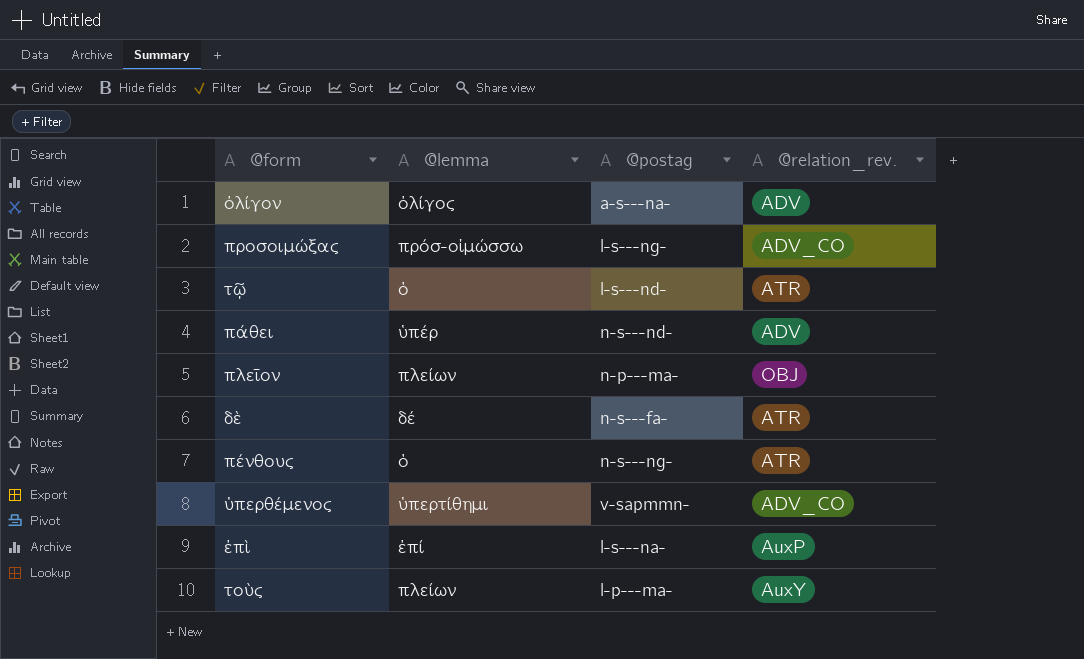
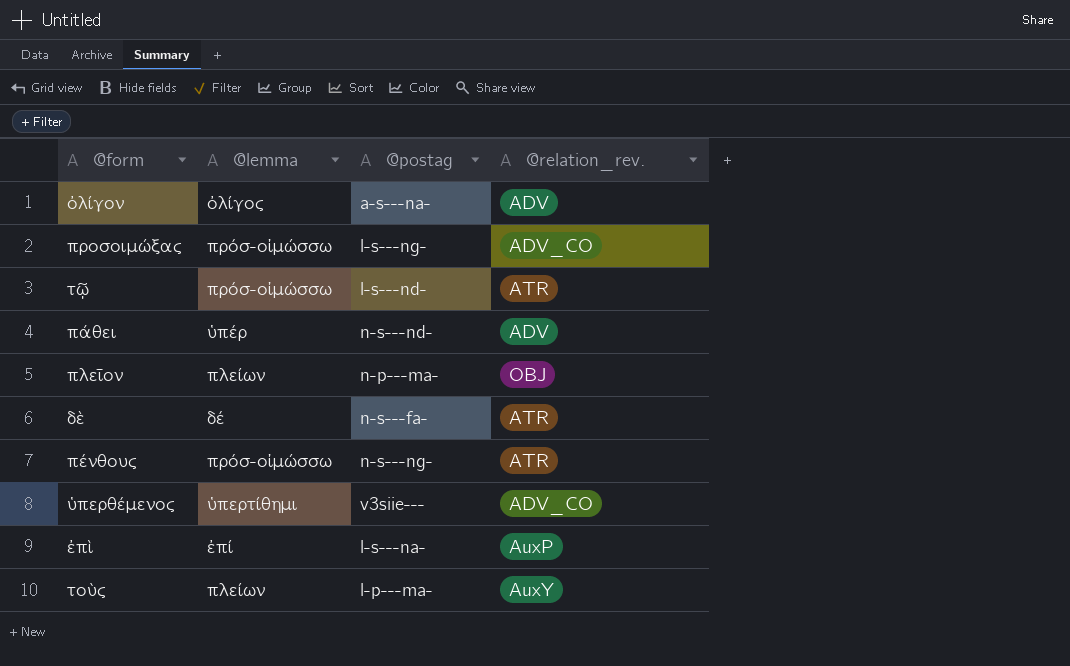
τῷ | @lemma: ὁ -> πρόσ-οἰμώσσω
πένθους | @lemma: ὁ -> πρόσ-οἰμώσσω
ὑπερθέμενος | @postag: v-sapmmn- -> v3siie---

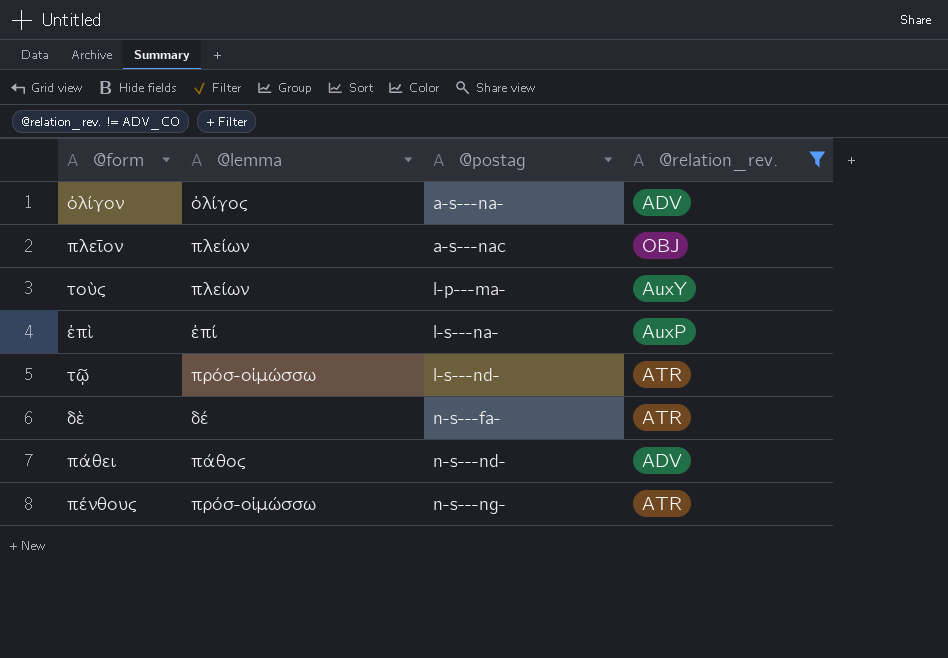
filter: none -> @relation_rev. != ADV_CO
row order: none -> @postag ascending
πλεῖον | @postag: n-p---ma- -> a-s---nac
πάθει | @lemma: ὑπέρ -> πάθος

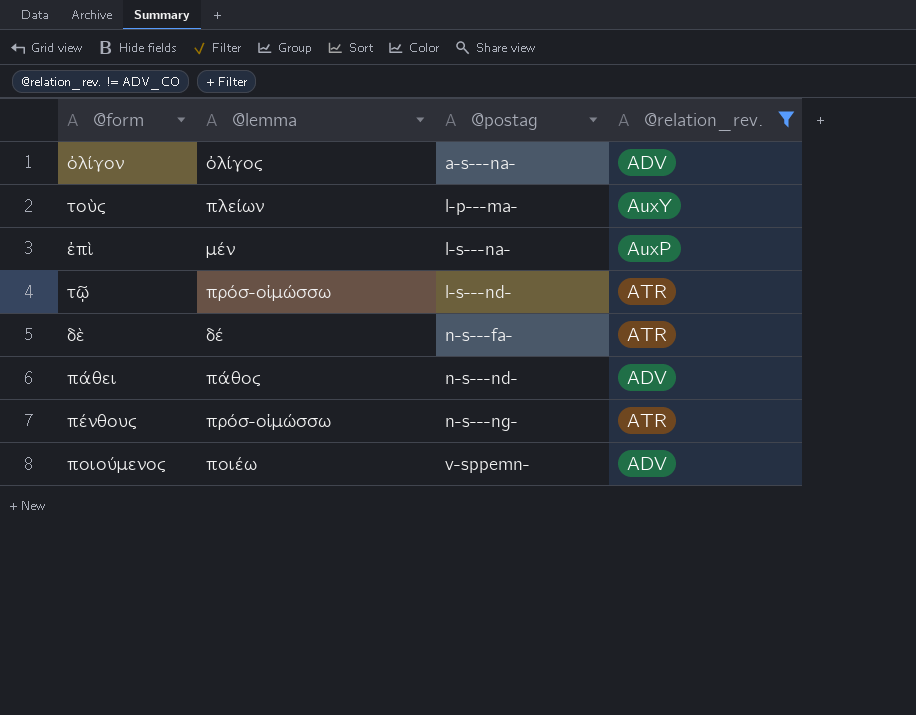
row πλεῖον: πλείων | a-s---nac | OBJ -> none
ἐπὶ | @lemma: ἐπί -> μέν
row ποιούμενος: none -> ποιέω | v-sppemn- | ADV

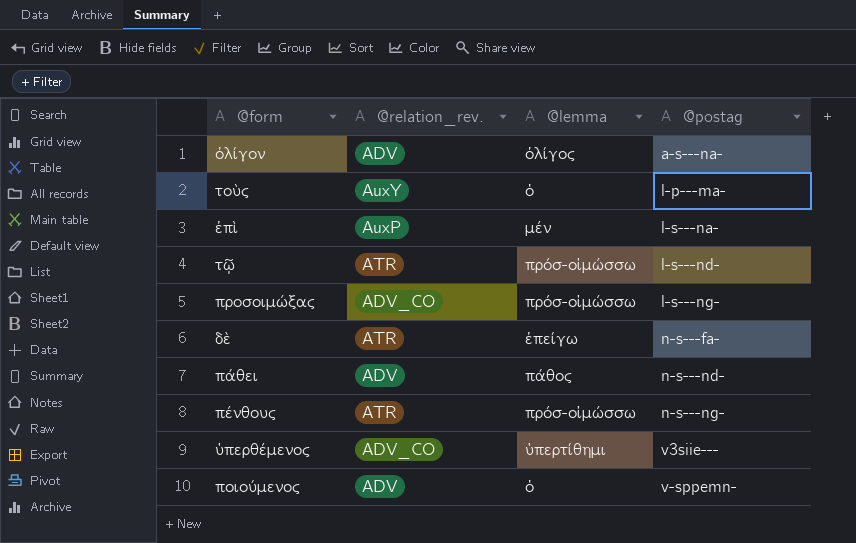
filter: @relation_rev. != ADV_CO -> none
column @relation_rev. | position: 4 -> 2
τοὺς | @lemma: πλείων -> ὁ
δὲ | @lemma: δέ -> ἐπείγω
ποιούμενος | @lemma: ποιέω -> ὁ

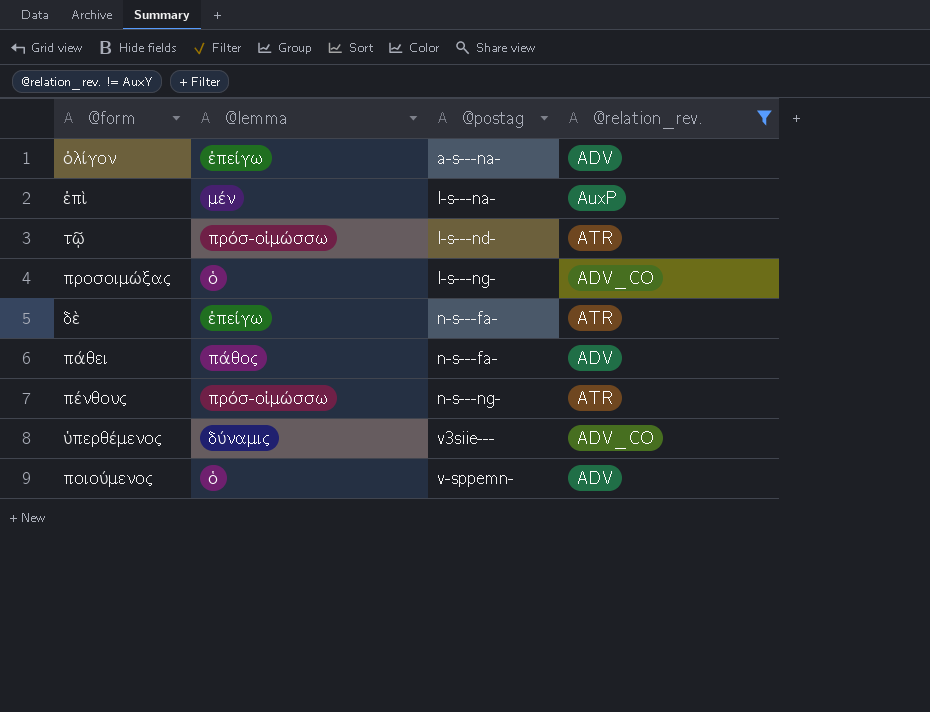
filter: none -> @relation_rev. != AuxY
column @relation_rev. | position: 2 -> 4
ὀλίγον | @lemma: ὀλίγος -> ἐπείγω
προσοιμώξας | @lemma: πρόσ-οἰμώσσω -> ὁ
πάθει | @postag: n-s---nd- -> n-s---fa-
ὑπερθέμενος | @lemma: ὑπερτίθημι -> δύναμις

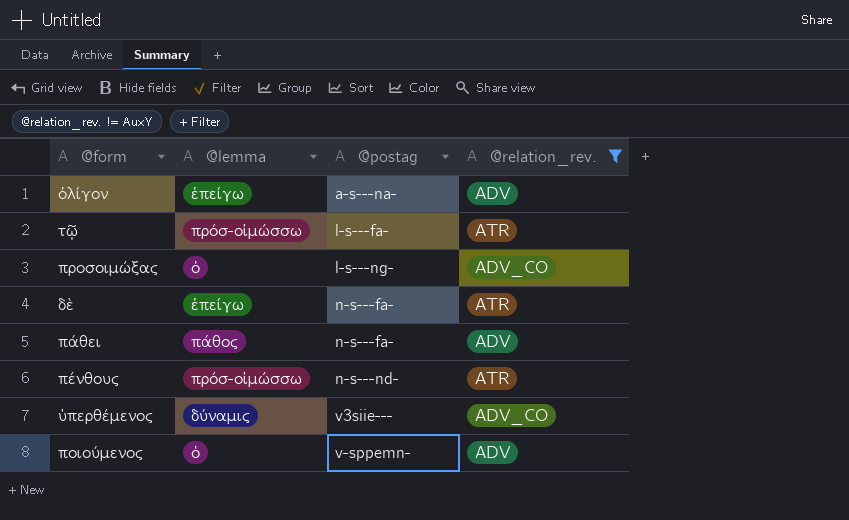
row ἐπὶ: μέν | l-s---na- | AuxP -> none
τῷ | @postag: l-s---nd- -> l-s---fa-
πένθους | @postag: n-s---ng- -> n-s---nd-

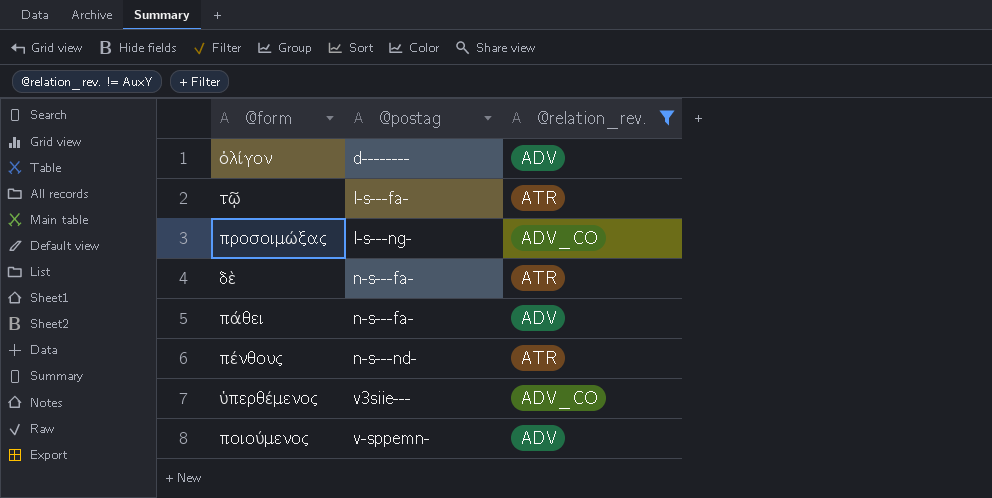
column @lemma | position: 2 -> none
ὀλίγον | @postag: a-s---na- -> d--------

